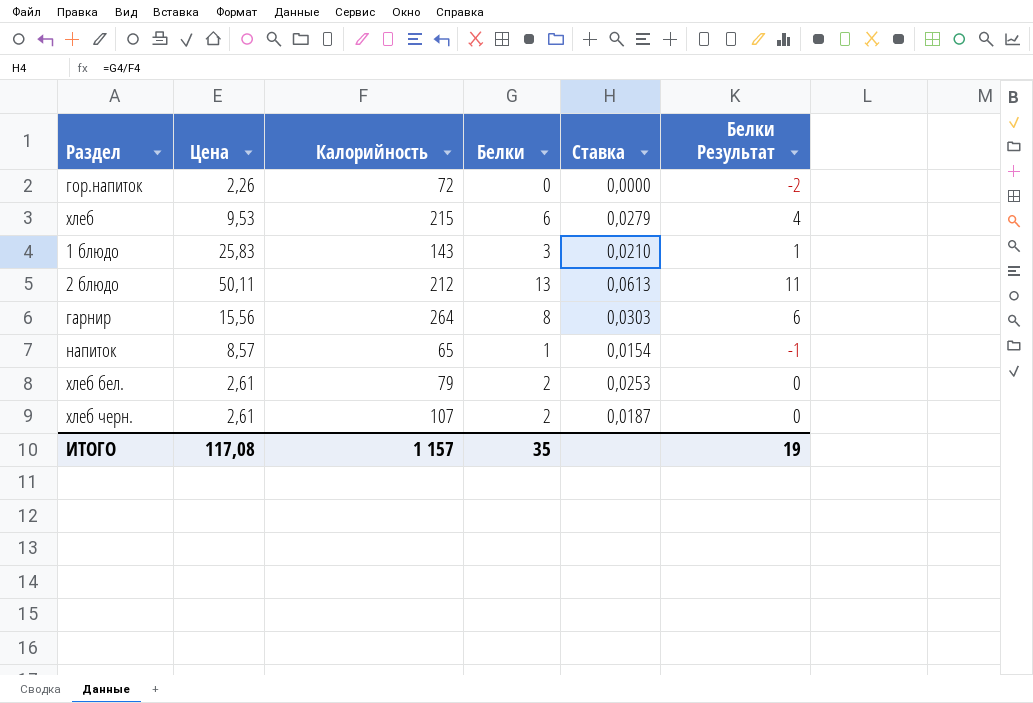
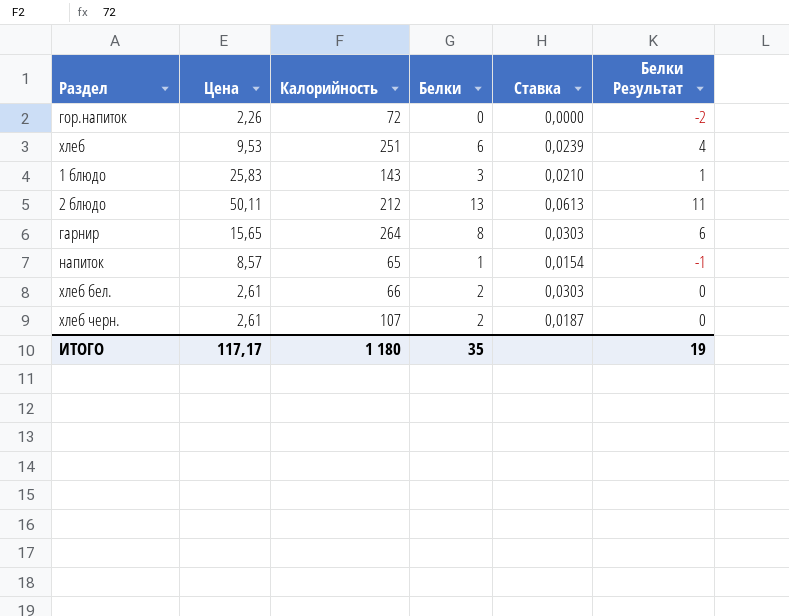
хлеб | Калорийность: 215 -> 251
хлеб | Ставка: 0,0279 -> 0,0239
гарнир | Цена: 15,56 -> 15,65
хлеб бел. | Калорийность: 79 -> 66
хлеб бел. | Ставка: 0,0253 -> 0,0303
ИТОГО | Цена: 117,08 -> 117,17
ИТОГО | Калорийность: 1 157 -> 1 180

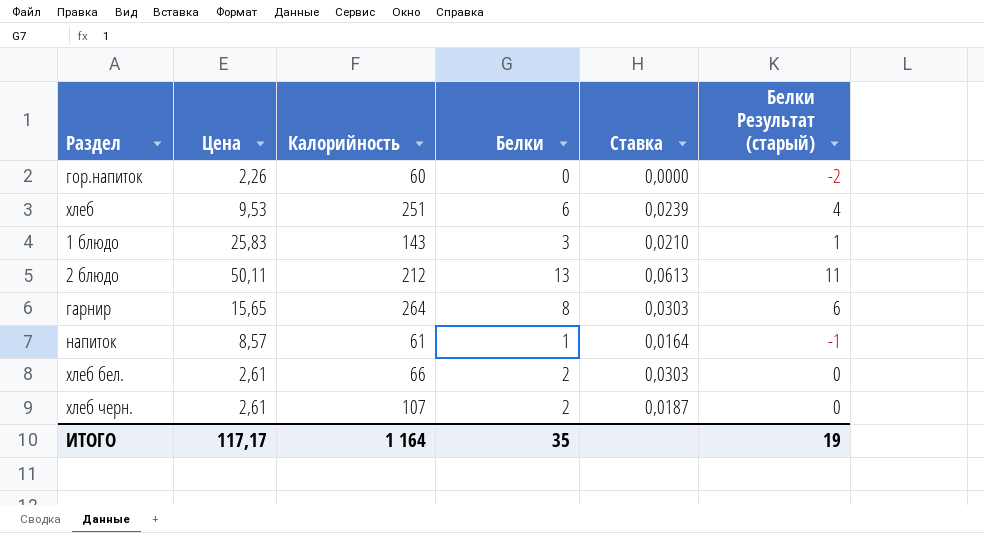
column name: Белки Результат -> Белки Результат (старый)
гор.напиток | Калорийность: 72 -> 60
напиток | Калорийность: 65 -> 61
напиток | Ставка: 0,0154 -> 0,0164
ИТОГО | Калорийность: 1 180 -> 1 164

